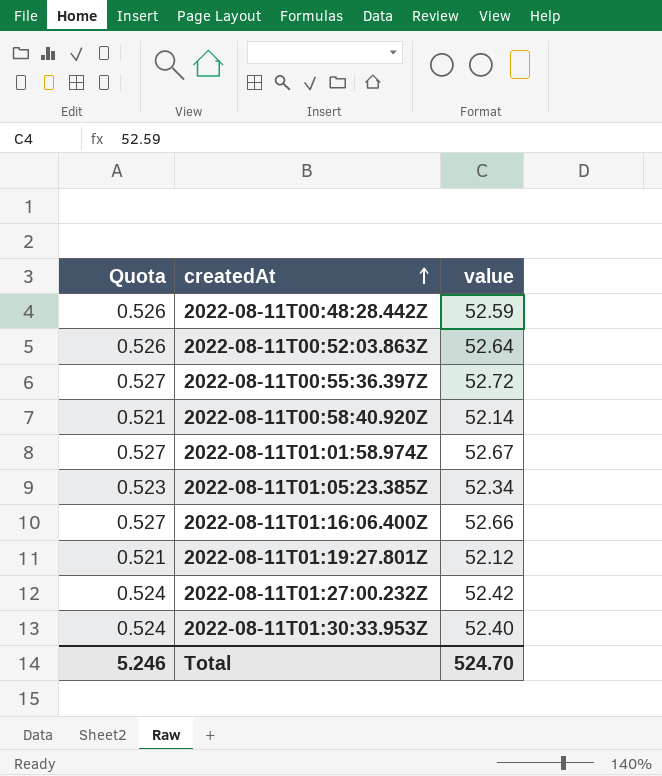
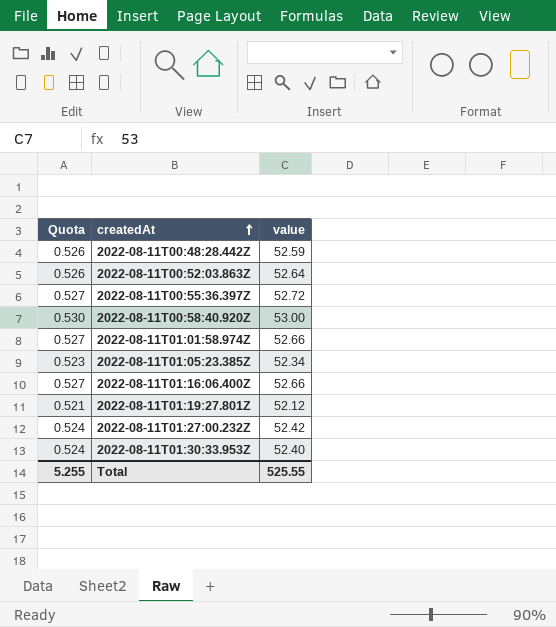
2022-08-11T00:58:40.920Z | Quota: 0.521 -> 0.530
2022-08-11T00:58:40.920Z | value: 52.14 -> 53.00
2022-08-11T01:01:58.974Z | value: 52.67 -> 52.66
Total | Quota: 5.246 -> 5.255
Total | value: 524.70 -> 525.55

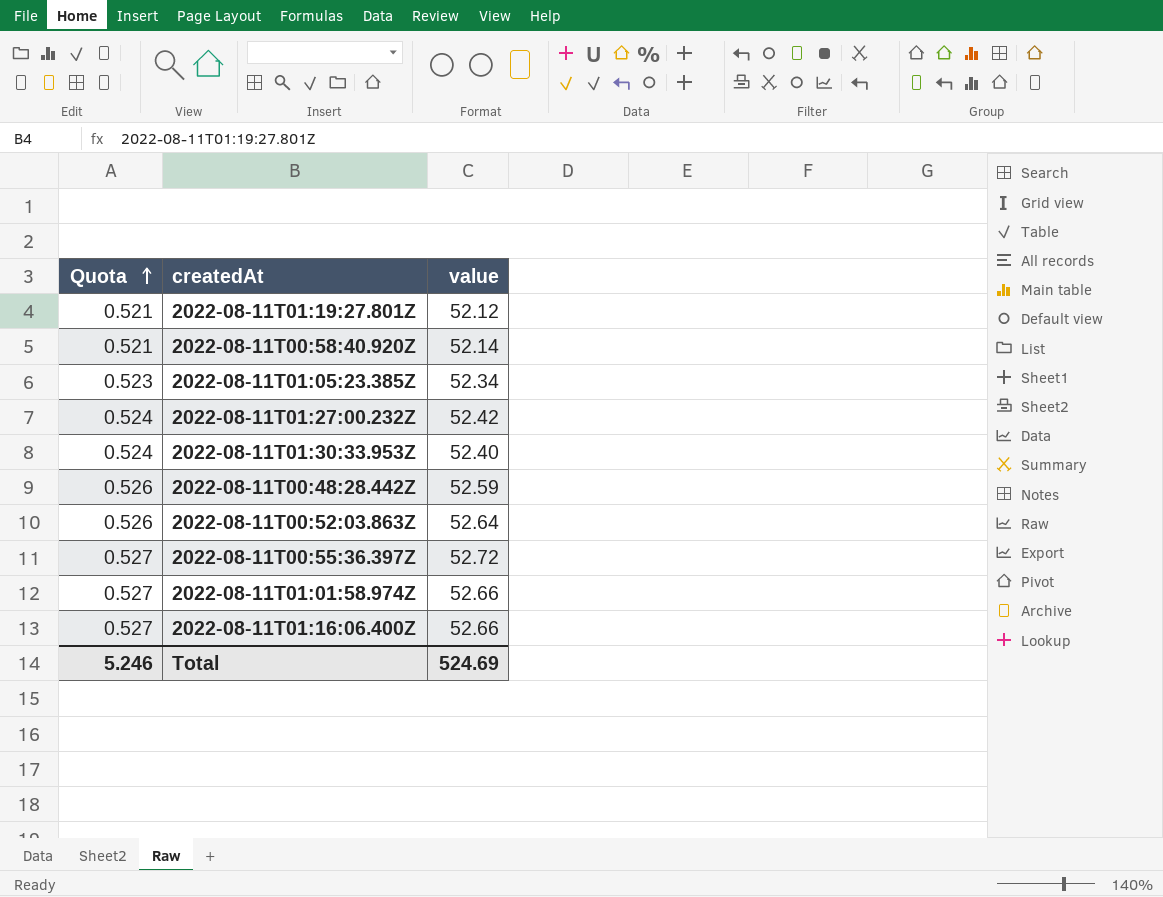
row order: createdAt ascending -> Quota ascending
2022-08-11T00:58:40.920Z | Quota: 0.530 -> 0.521
2022-08-11T00:58:40.920Z | value: 53.00 -> 52.14
Total | Quota: 5.255 -> 5.246
Total | value: 525.55 -> 524.69

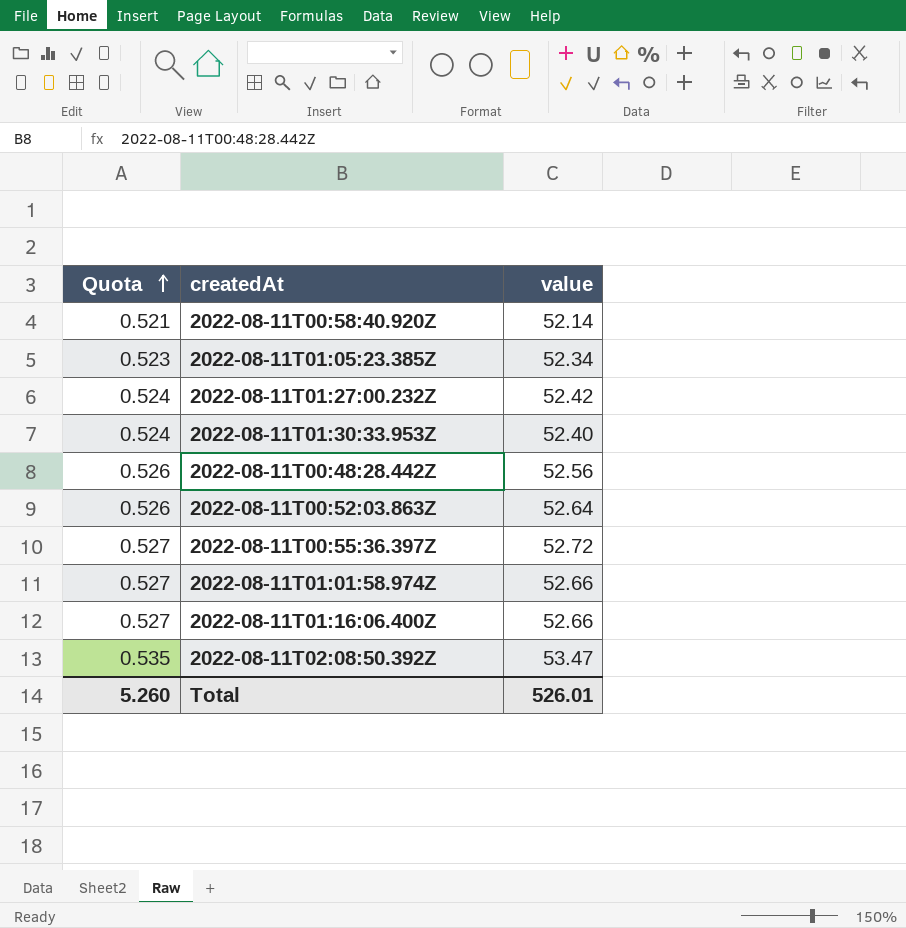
row 2022-08-11T01:19:27.801Z: 0.521 | 52.12 -> none
2022-08-11T00:48:28.442Z | value: 52.59 -> 52.56
row 2022-08-11T02:08:50.392Z: none -> 0.535 | 53.47
Total | Quota: 5.246 -> 5.260
Total | value: 524.69 -> 526.01

